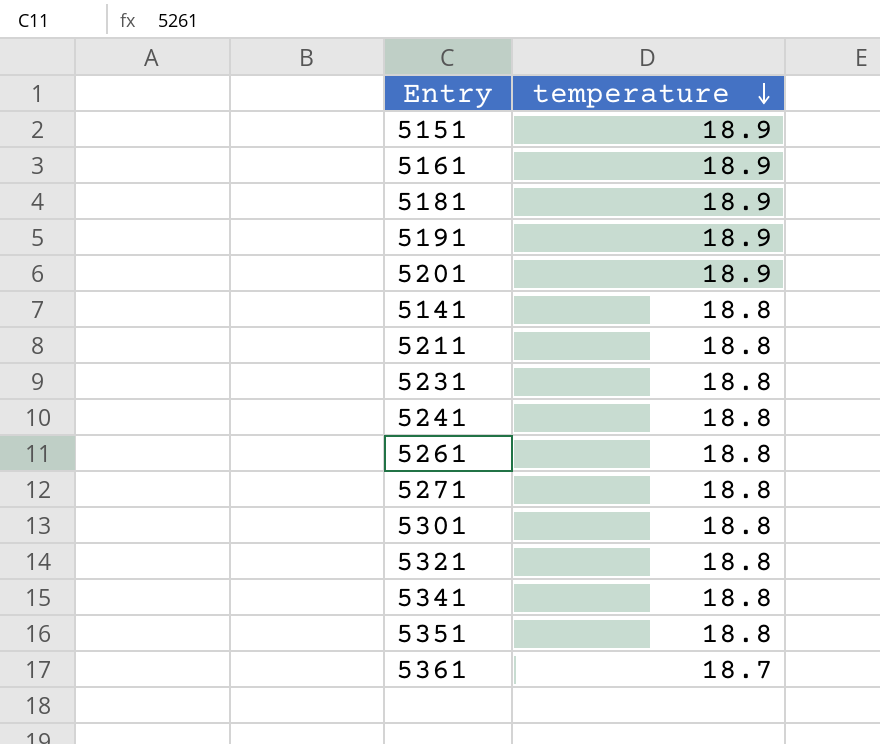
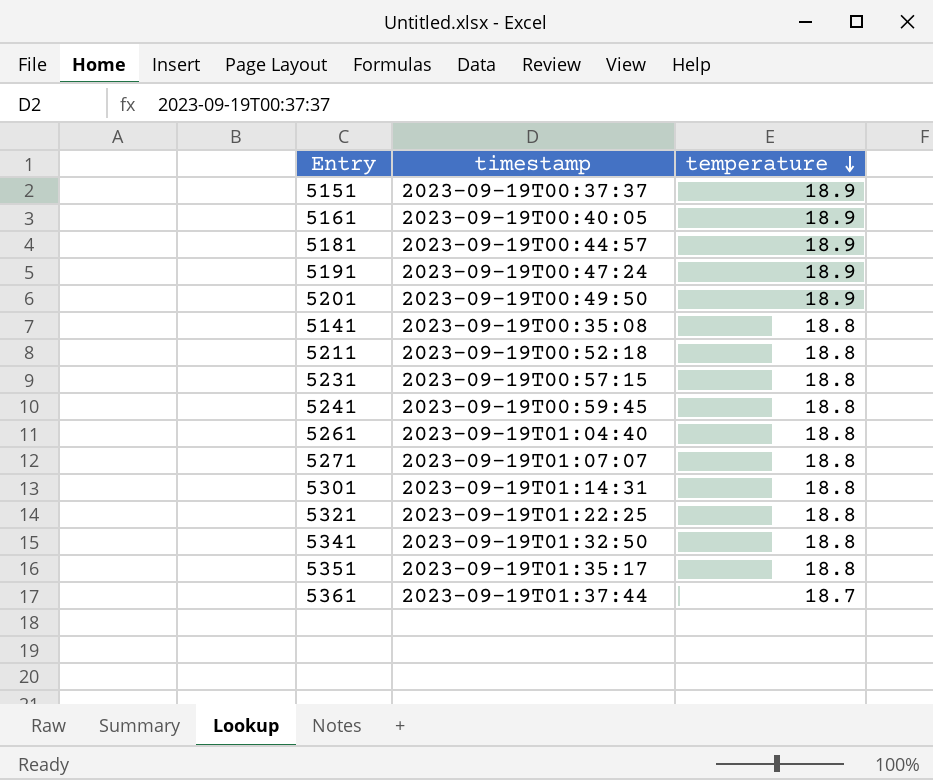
column timestamp | position: none -> 2

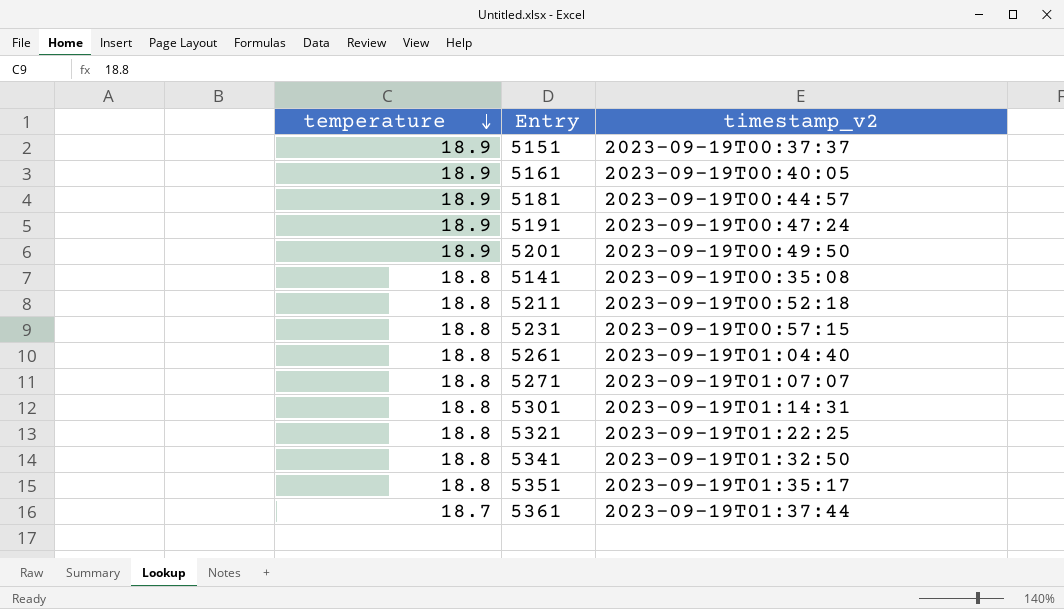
column temperature | position: 3 -> 1
column name: timestamp -> timestamp_v2
row 5241: 2023-09-19T00:59:45 | 18.8 -> none

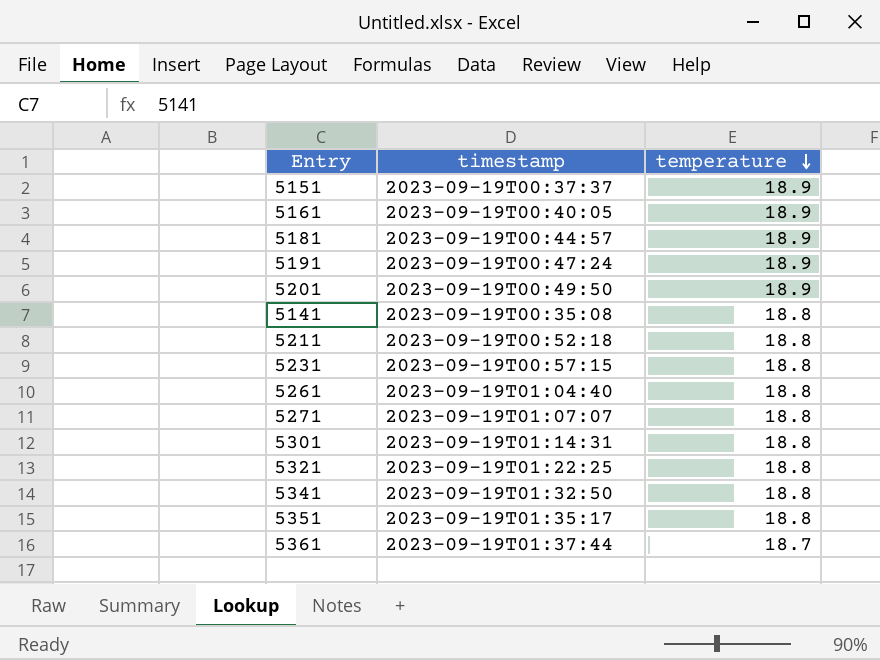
column name: timestamp_v2 -> timestamp
column temperature | position: 1 -> 3

